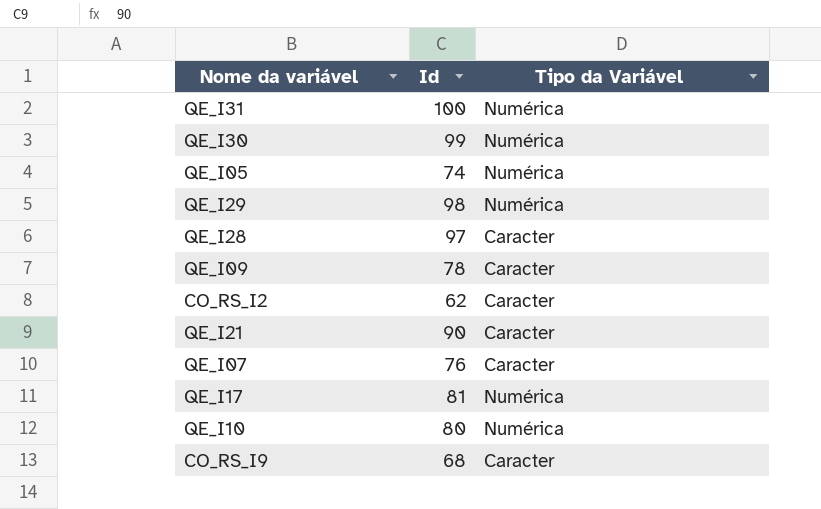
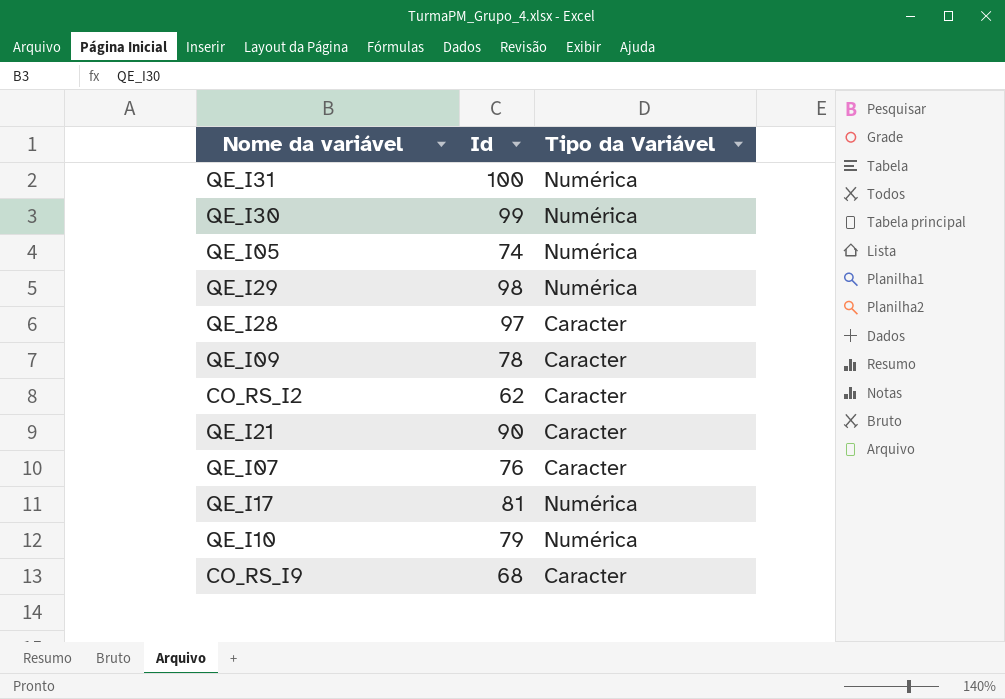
QE_I10 | Id: 80 -> 79

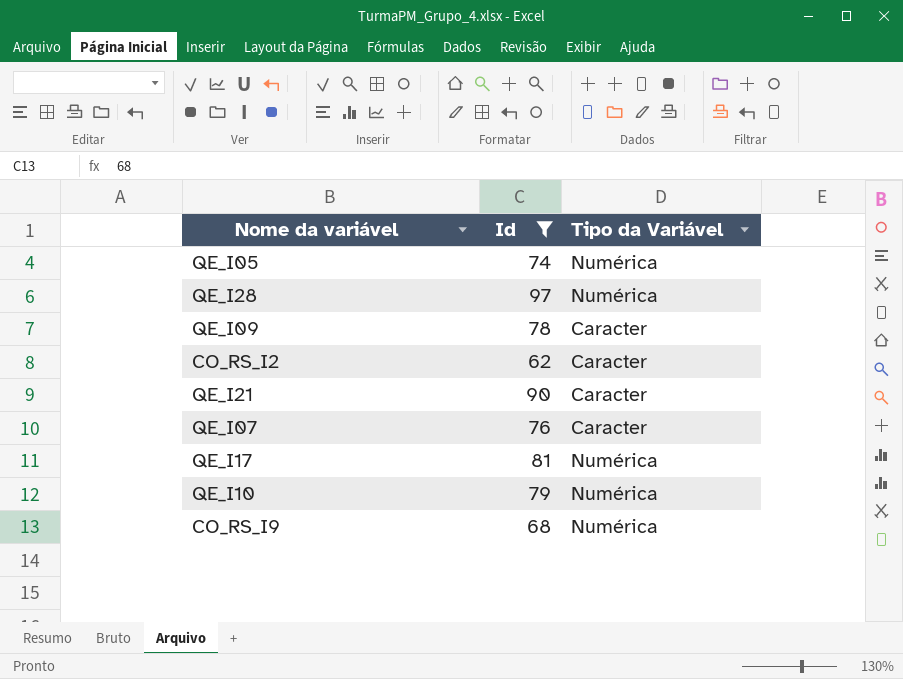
filter: none -> Id <= 97
QE_I28 | Tipo da Variável: Caracter -> Numérica
CO_RS_I9 | Tipo da Variável: Caracter -> Numérica

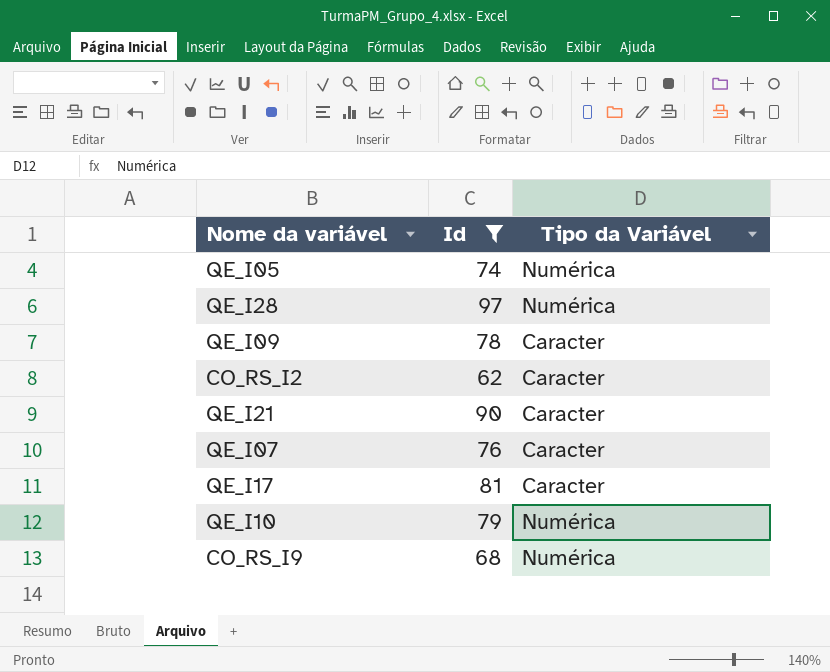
QE_I17 | Tipo da Variável: Numérica -> Caracter

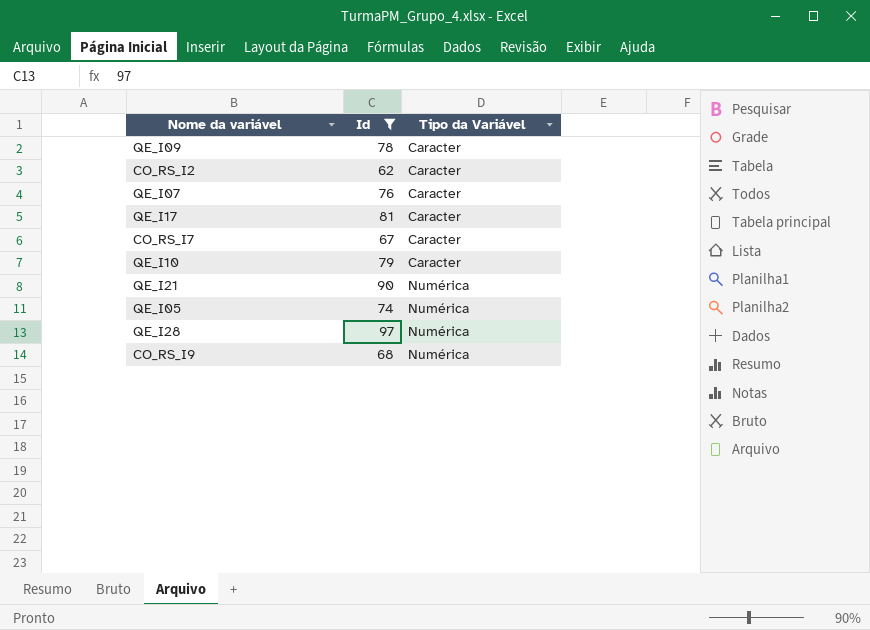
row order: none -> Tipo da Variável ascending
row CO_RS_I7: none -> 67 | Caracter
QE_I10 | Tipo da Variável: Numérica -> Caracter
QE_I21 | Tipo da Variável: Caracter -> Numérica

